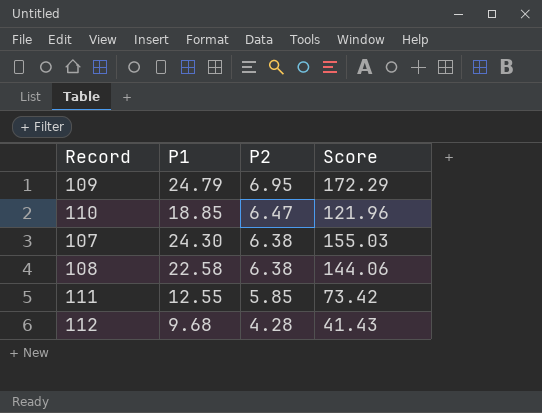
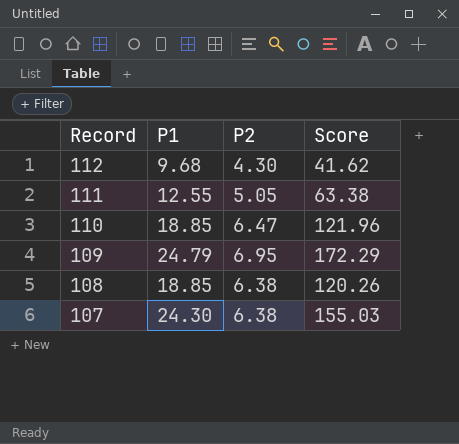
row order: P2 descending -> Record descending
112 | P2: 4.28 -> 4.30
112 | Score: 41.43 -> 41.62
111 | P2: 5.85 -> 5.05
111 | Score: 73.42 -> 63.38
108 | P1: 22.58 -> 18.85
108 | Score: 144.06 -> 120.26

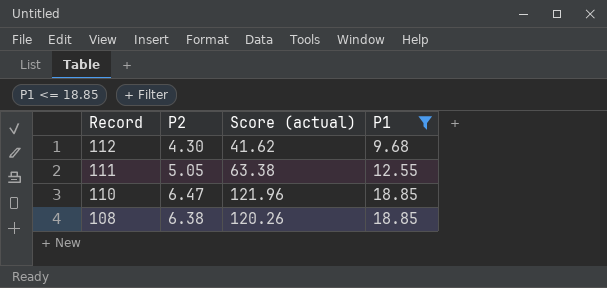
filter: none -> P1 <= 18.85
column name: Score -> Score (actual)
column P1 | position: 2 -> 4

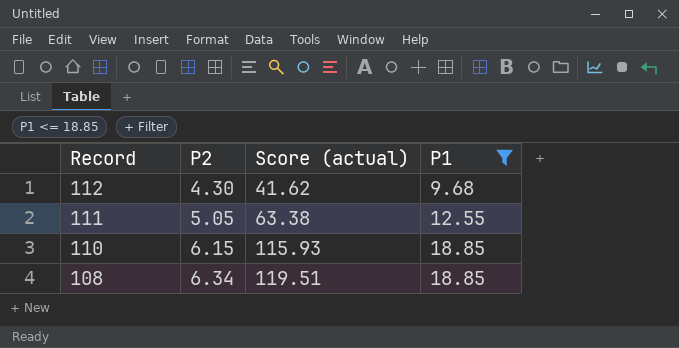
110 | P2: 6.47 -> 6.15
110 | Score (actual): 121.96 -> 115.93
108 | P2: 6.38 -> 6.34
108 | Score (actual): 120.26 -> 119.51

